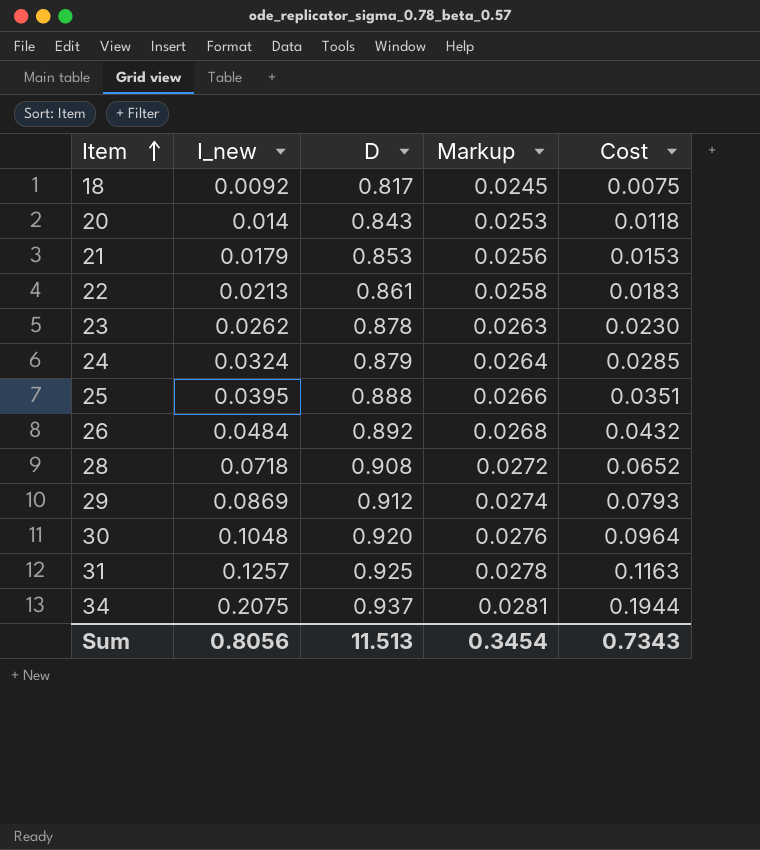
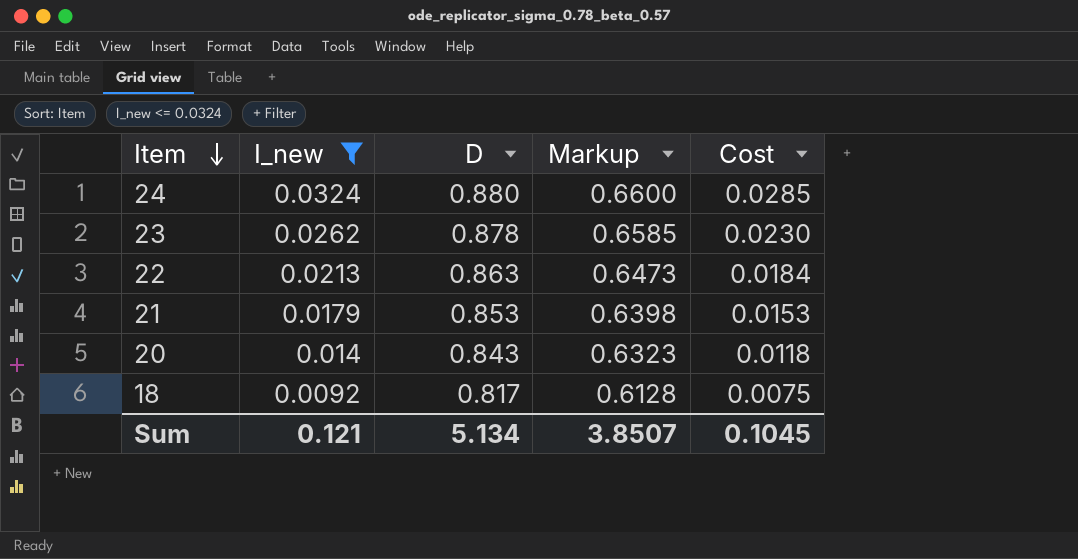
filter: none -> I_new <= 0.0324
row order: Item ascending -> Item descending
column Markup | formula: [D] * 0.03 -> [D] * 0.75
24 | D: 0.879 -> 0.880
22 | D: 0.861 -> 0.863
22 | Cost: 0.0183 -> 0.0184
Sum | I_new: 0.8056 -> 0.121
Sum | D: 11.513 -> 5.134
Sum | Markup: 0.3454 -> 3.8507
Sum | Cost: 0.7343 -> 0.1045

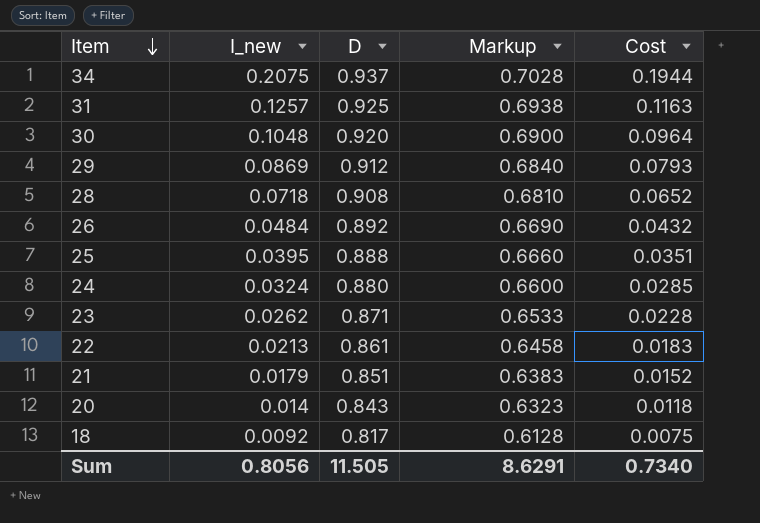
filter: I_new <= 0.0324 -> none
23 | D: 0.878 -> 0.871
23 | Markup: 0.6585 -> 0.6533
23 | Cost: 0.0230 -> 0.0228
22 | D: 0.863 -> 0.861
22 | Markup: 0.6473 -> 0.6458
22 | Cost: 0.0184 -> 0.0183
21 | D: 0.853 -> 0.851
21 | Markup: 0.6398 -> 0.6383
21 | Cost: 0.0153 -> 0.0152
Sum | I_new: 0.121 -> 0.8056
Sum | D: 5.134 -> 11.505
Sum | Markup: 3.8507 -> 8.6291
Sum | Cost: 0.1045 -> 0.7340

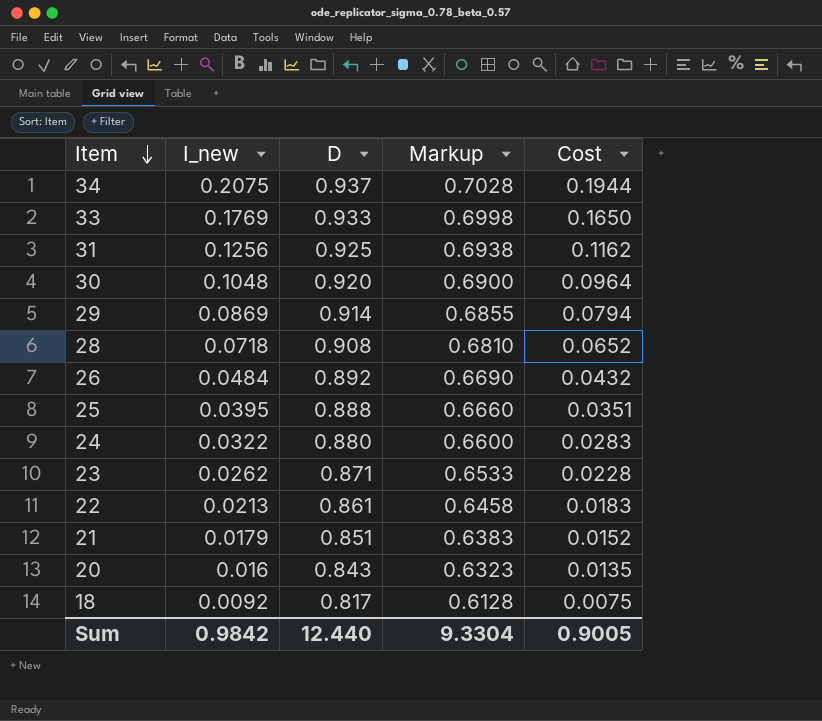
row 33: none -> 0.1769 | 0.933 | 0.6998 | 0.1650
31 | I_new: 0.1257 -> 0.1256
31 | Cost: 0.1163 -> 0.1162
29 | D: 0.912 -> 0.914
29 | Markup: 0.6840 -> 0.6855
29 | Cost: 0.0793 -> 0.0794
24 | I_new: 0.0324 -> 0.0322
24 | Cost: 0.0285 -> 0.0283
20 | I_new: 0.014 -> 0.016
20 | Cost: 0.0118 -> 0.0135
Sum | I_new: 0.8056 -> 0.9842
Sum | D: 11.505 -> 12.440
Sum | Markup: 8.6291 -> 9.3304
Sum | Cost: 0.7340 -> 0.9005

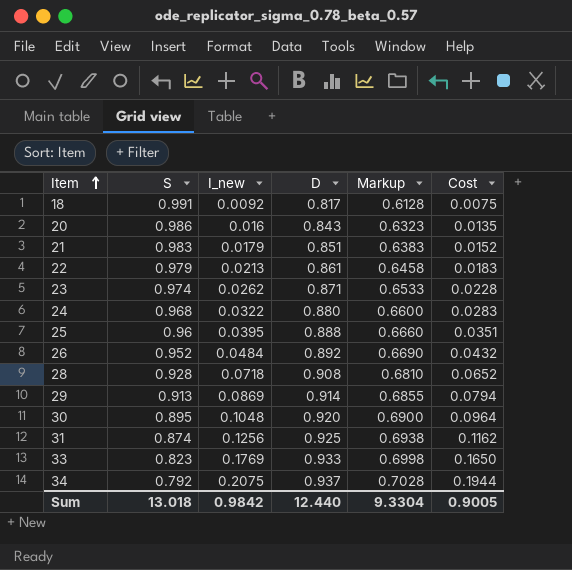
row order: Item descending -> Item ascending
column S | position: none -> 2

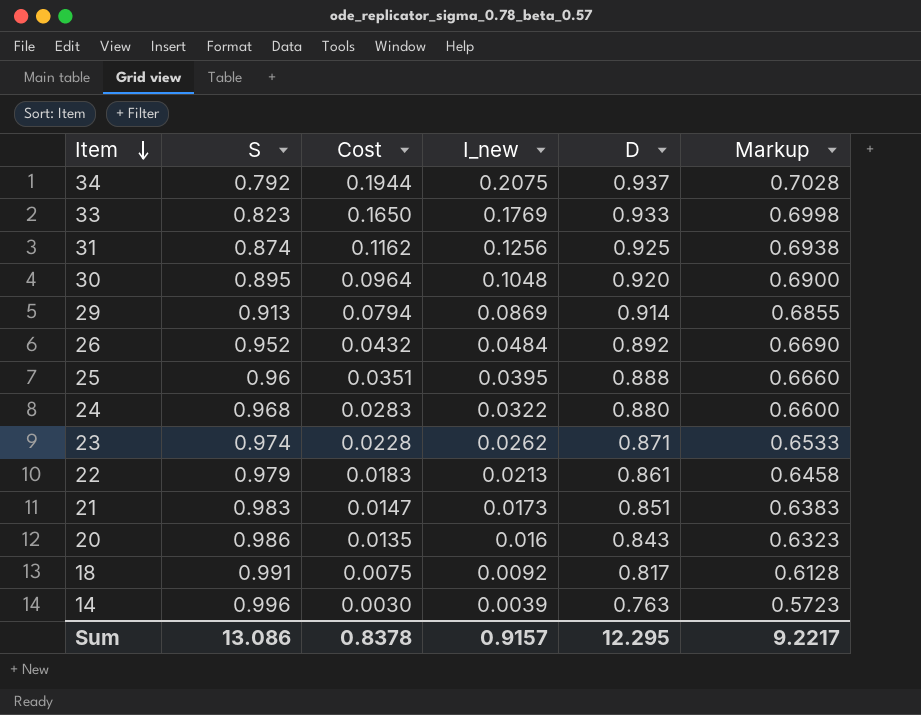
row order: Item ascending -> Item descending
column Cost | position: 6 -> 3
row 28: 0.928 | 0.0718 | 0.908 | 0.6810 | 0.0652 -> none
21 | Cost: 0.0152 -> 0.0147
21 | I_new: 0.0179 -> 0.0173
row 14: none -> 0.996 | 0.0030 | 0.0039 | 0.763 | 0.5723
Sum | S: 13.018 -> 13.086
Sum | Cost: 0.9005 -> 0.8378
Sum | I_new: 0.9842 -> 0.9157
Sum | D: 12.440 -> 12.295
Sum | Markup: 9.3304 -> 9.2217

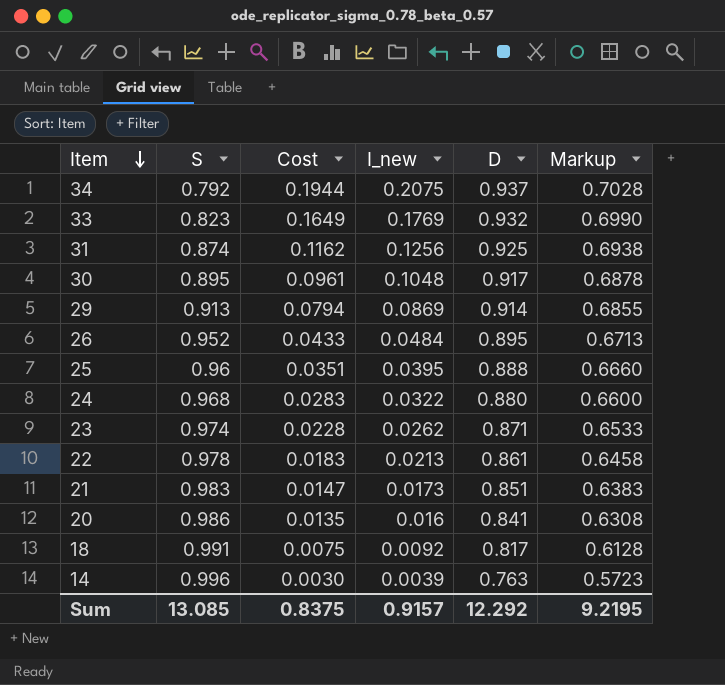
33 | Cost: 0.1650 -> 0.1649
33 | D: 0.933 -> 0.932
33 | Markup: 0.6998 -> 0.6990
30 | Cost: 0.0964 -> 0.0961
30 | D: 0.920 -> 0.917
30 | Markup: 0.6900 -> 0.6878
26 | Cost: 0.0432 -> 0.0433
26 | D: 0.892 -> 0.895
26 | Markup: 0.6690 -> 0.6713
22 | S: 0.979 -> 0.978
20 | D: 0.843 -> 0.841
20 | Markup: 0.6323 -> 0.6308
Sum | S: 13.086 -> 13.085
Sum | Cost: 0.8378 -> 0.8375
Sum | D: 12.295 -> 12.292
Sum | Markup: 9.2217 -> 9.2195

